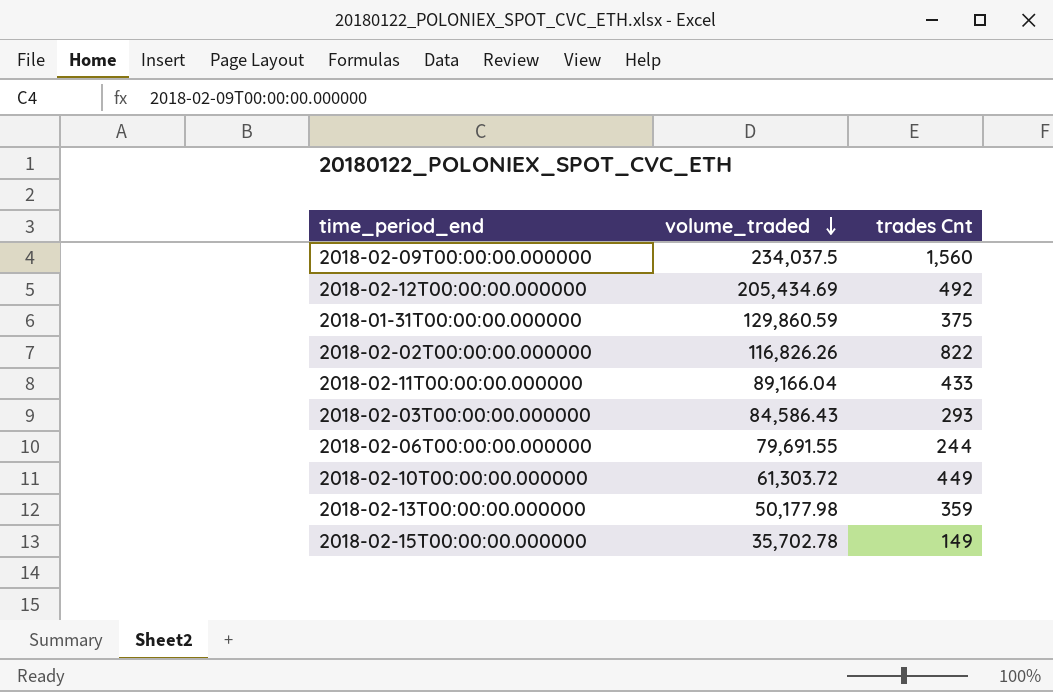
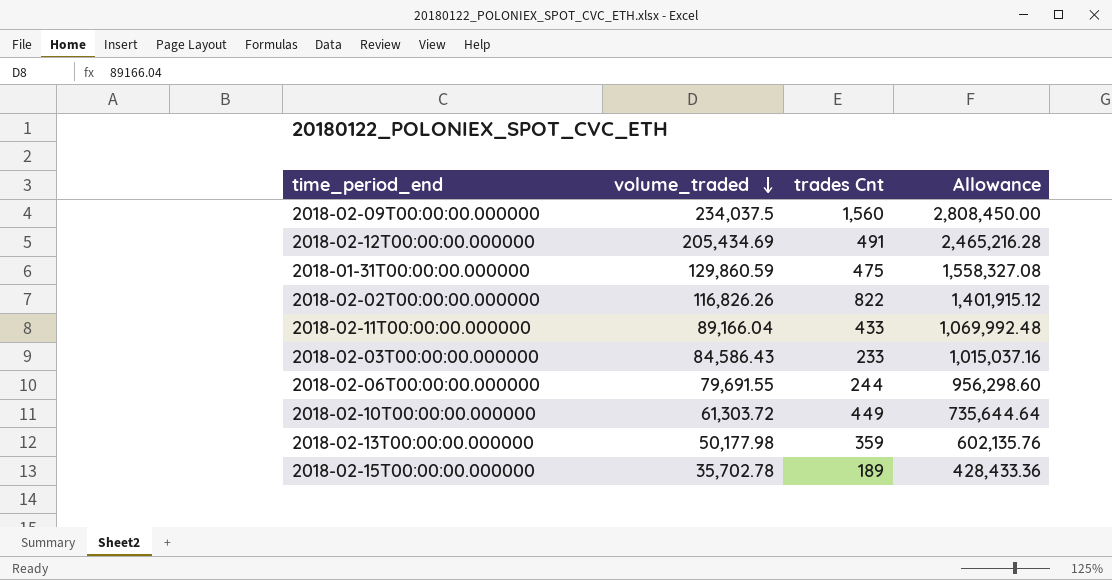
column Allowance | formula: none -> [volume_traded] * 12
2018-02-12T00:00:00.000000 | trades Cnt: 492 -> 491
2018-01-31T00:00:00.000000 | trades Cnt: 375 -> 475
2018-02-03T00:00:00.000000 | trades Cnt: 293 -> 233
2018-02-15T00:00:00.000000 | trades Cnt: 149 -> 189

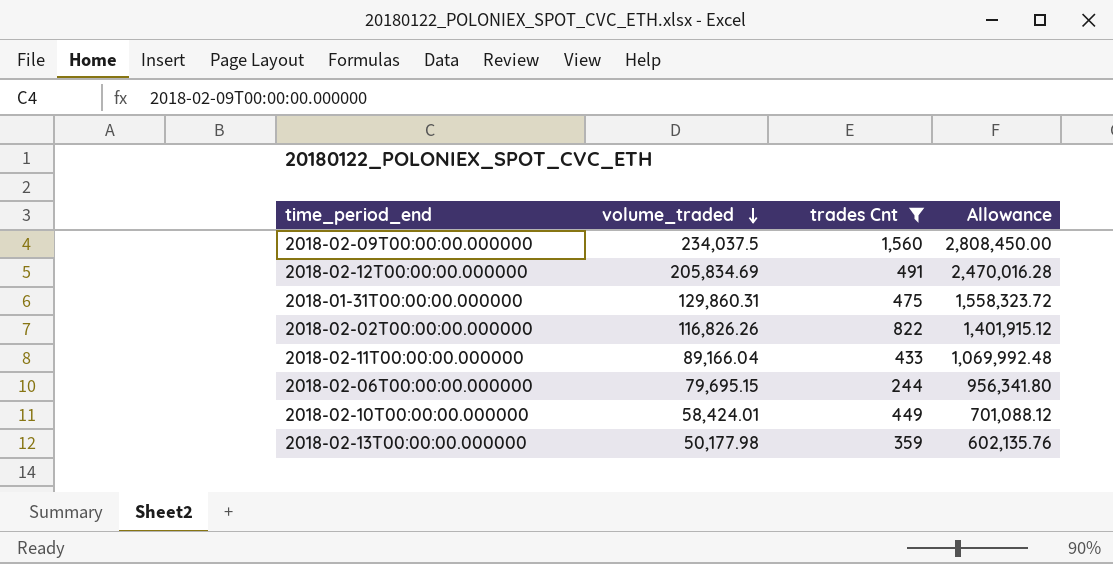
filter: none -> trades Cnt >= 244
2018-02-12T00:00:00.000000 | volume_traded: 205,434.69 -> 205,834.69
2018-02-12T00:00:00.000000 | Allowance: 2,465,216.28 -> 2,470,016.28
2018-01-31T00:00:00.000000 | volume_traded: 129,860.59 -> 129,860.31
2018-01-31T00:00:00.000000 | Allowance: 1,558,327.08 -> 1,558,323.72
2018-02-06T00:00:00.000000 | volume_traded: 79,691.55 -> 79,695.15
2018-02-06T00:00:00.000000 | Allowance: 956,298.60 -> 956,341.80
2018-02-10T00:00:00.000000 | volume_traded: 61,303.72 -> 58,424.01
2018-02-10T00:00:00.000000 | Allowance: 735,644.64 -> 701,088.12

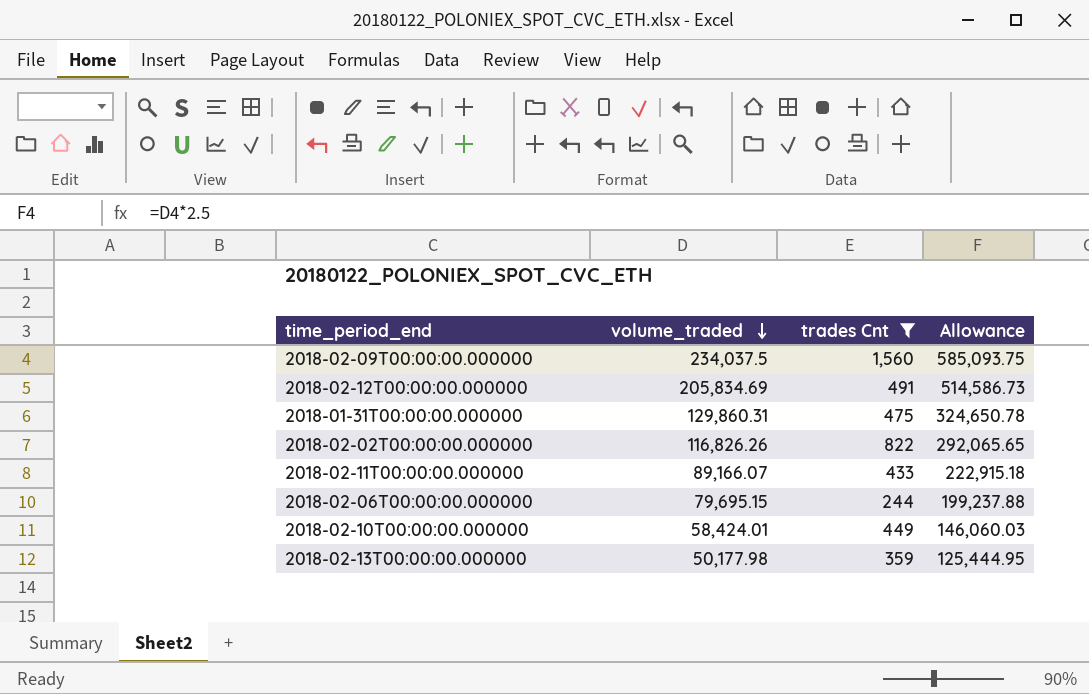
column Allowance | formula: [volume_traded] * 12 -> [volume_traded] * 2.5
2018-02-11T00:00:00.000000 | volume_traded: 89,166.04 -> 89,166.07

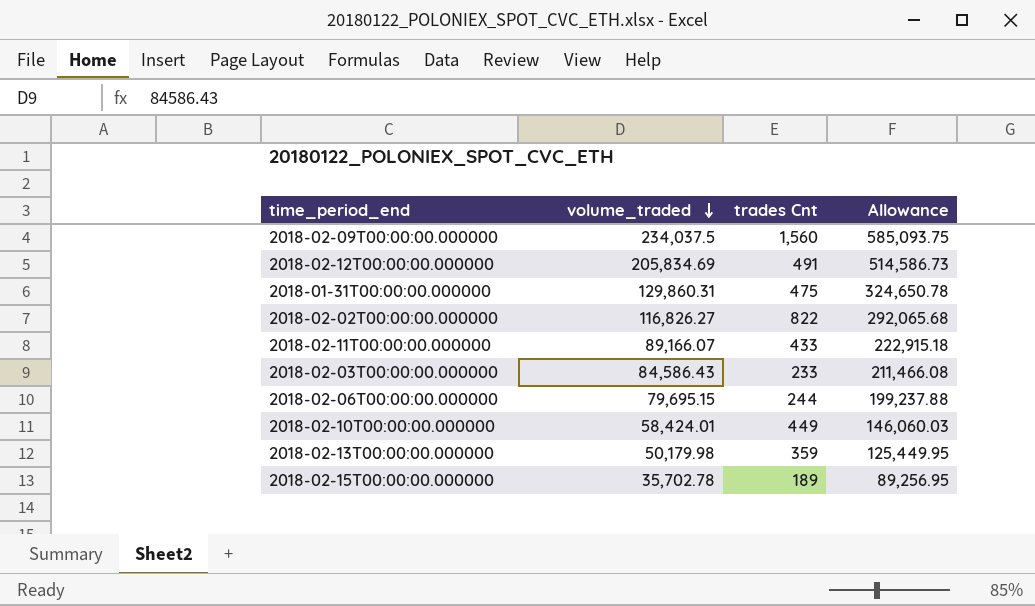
filter: trades Cnt >= 244 -> none
2018-02-02T00:00:00.000000 | volume_traded: 116,826.26 -> 116,826.27
2018-02-02T00:00:00.000000 | Allowance: 292,065.65 -> 292,065.68
2018-02-13T00:00:00.000000 | volume_traded: 50,177.98 -> 50,179.98
2018-02-13T00:00:00.000000 | Allowance: 125,444.95 -> 125,449.95

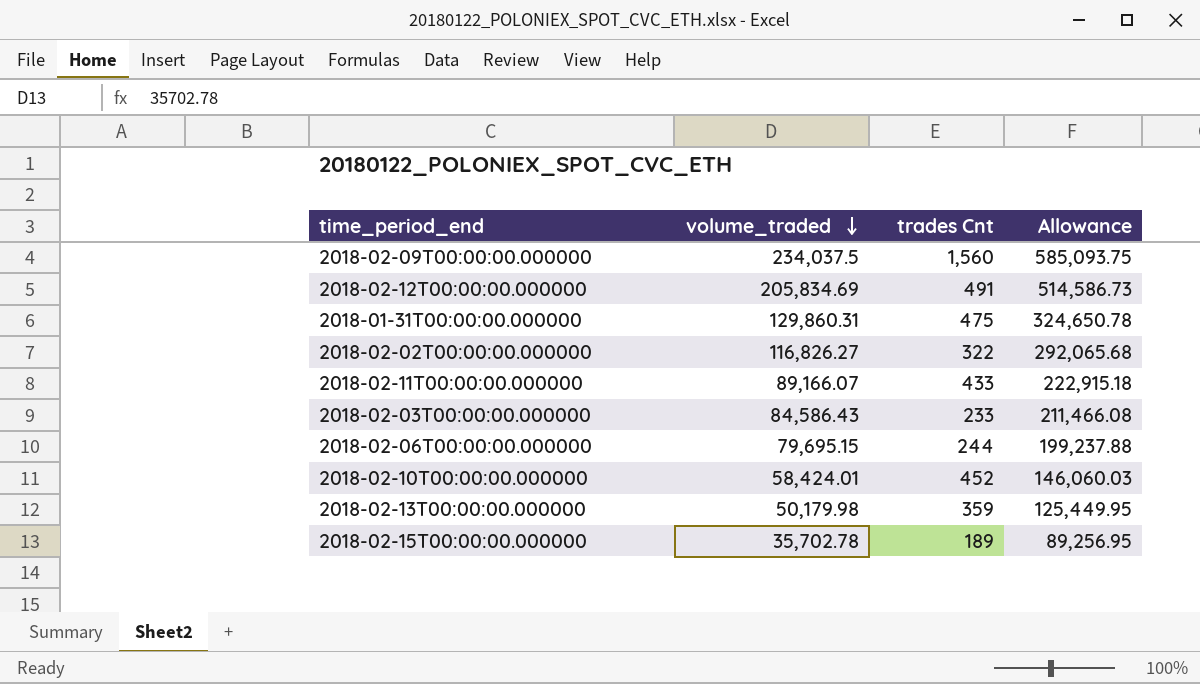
2018-02-02T00:00:00.000000 | trades Cnt: 822 -> 322
2018-02-10T00:00:00.000000 | trades Cnt: 449 -> 452

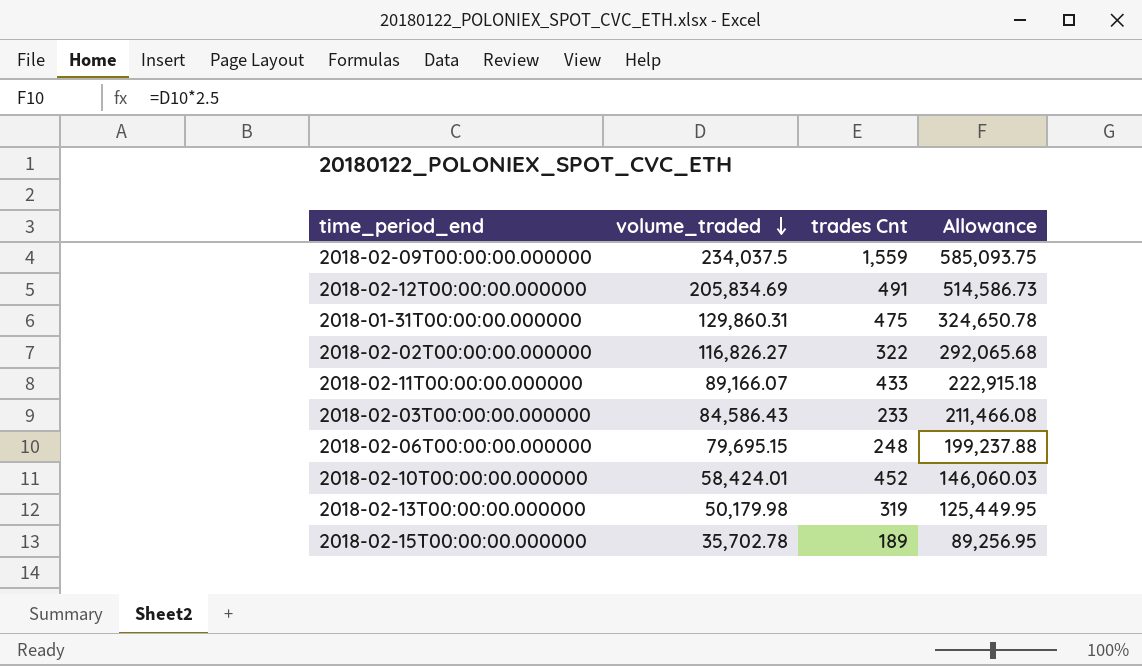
2018-02-09T00:00:00.000000 | trades Cnt: 1,560 -> 1,559
2018-02-06T00:00:00.000000 | trades Cnt: 244 -> 248
2018-02-13T00:00:00.000000 | trades Cnt: 359 -> 319

